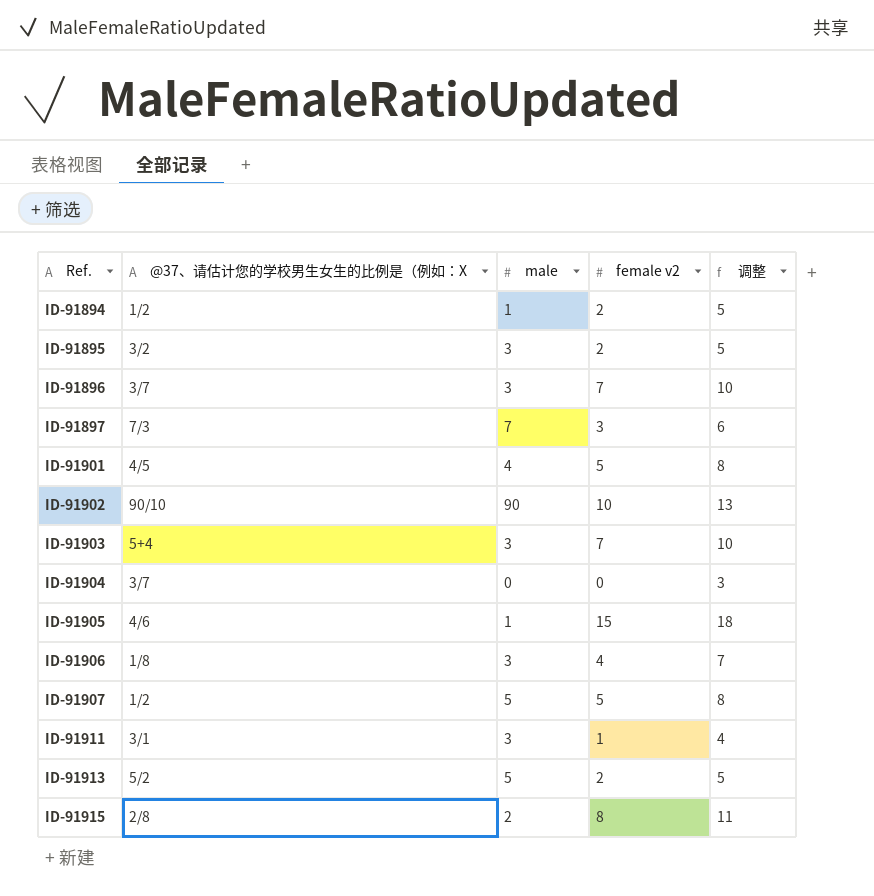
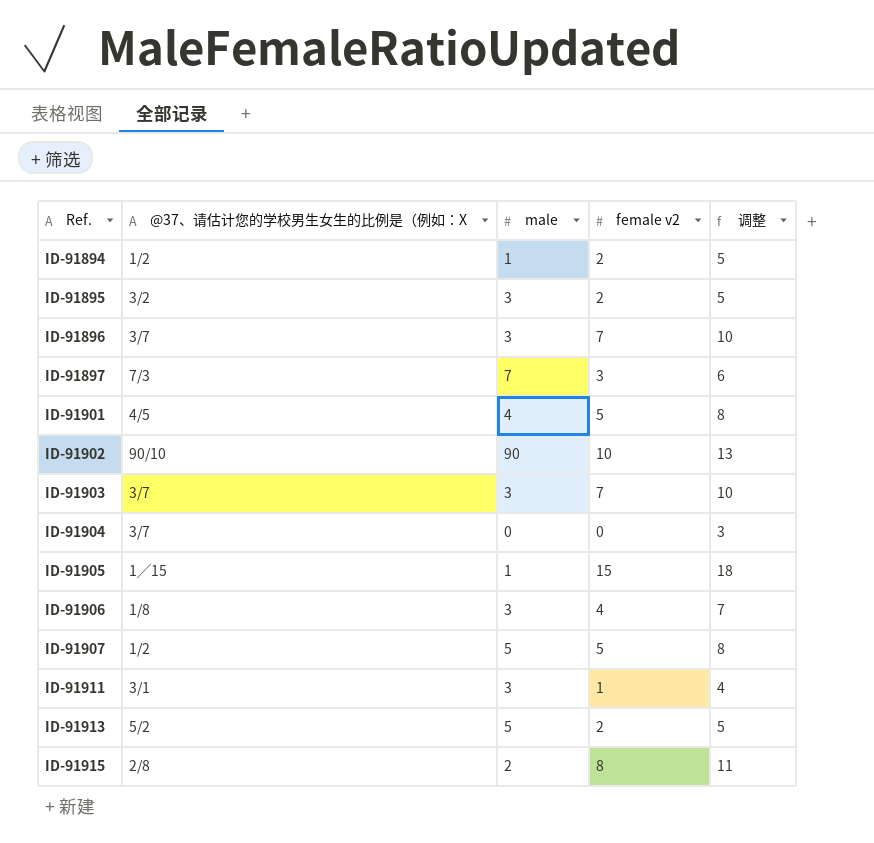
ID-91903 | @37、请估计您的学校男生女生的比例是（例如：X: 5+4 -> 3/7
ID-91905 | @37、请估计您的学校男生女生的比例是（例如：X: 4/6 -> 1╱15

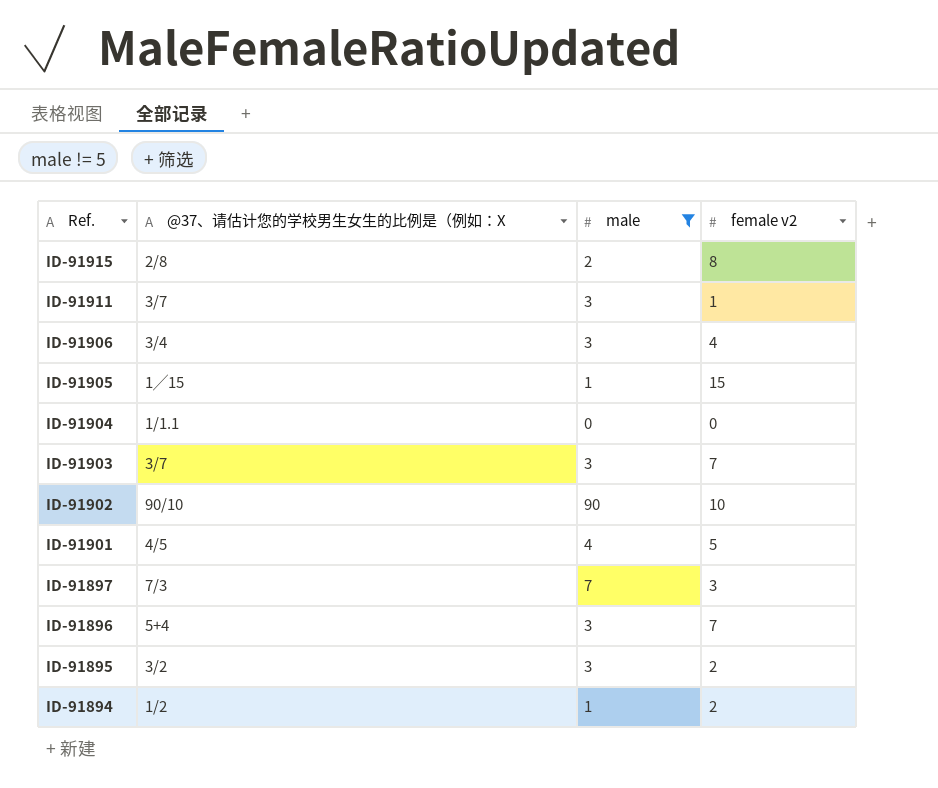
filter: none -> male != 5
row order: Ref. ascending -> Ref. descending
column 调整 | formula: [female v2] + 3 -> none
ID-91911 | @37、请估计您的学校男生女生的比例是（例如：X: 3/1 -> 3/7
ID-91906 | @37、请估计您的学校男生女生的比例是（例如：X: 1/8 -> 3/4
ID-91904 | @37、请估计您的学校男生女生的比例是（例如：X: 3/7 -> 1/1.1
ID-91896 | @37、请估计您的学校男生女生的比例是（例如：X: 3/7 -> 5+4

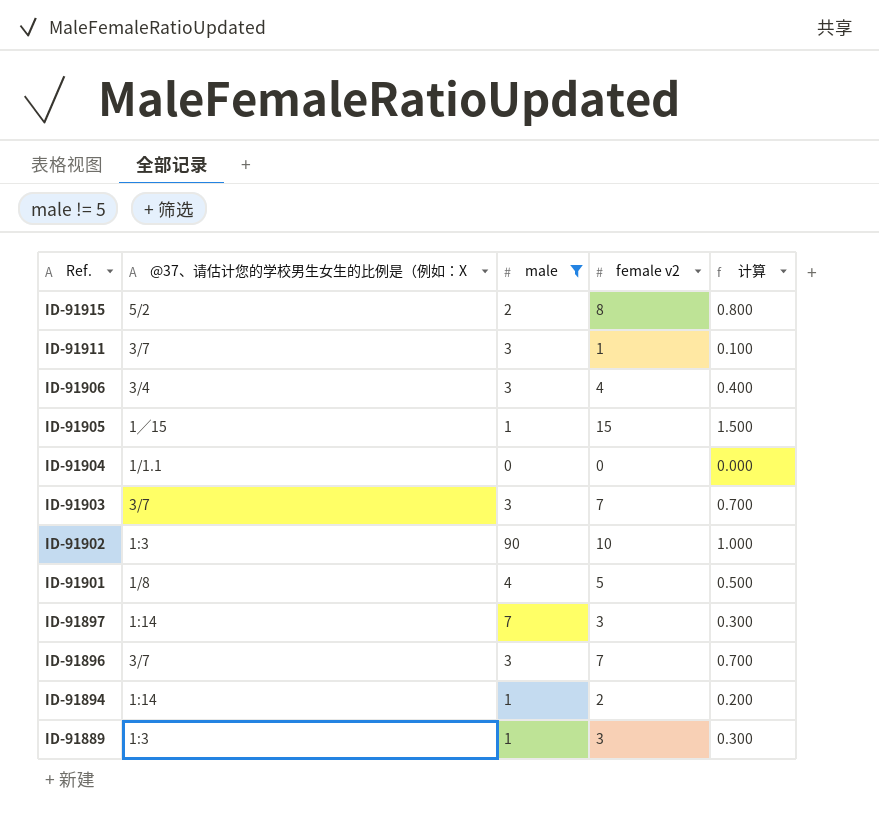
column 计算 | formula: none -> [female v2] * 0.1
row ID-91895: 3/2 | 3 | 2 -> none
ID-91915 | @37、请估计您的学校男生女生的比例是（例如：X: 2/8 -> 5/2
ID-91902 | @37、请估计您的学校男生女生的比例是（例如：X: 90/10 -> 1:3
ID-91901 | @37、请估计您的学校男生女生的比例是（例如：X: 4/5 -> 1/8
ID-91897 | @37、请估计您的学校男生女生的比例是（例如：X: 7/3 -> 1:14
ID-91896 | @37、请估计您的学校男生女生的比例是（例如：X: 5+4 -> 3/7
ID-91894 | @37、请估计您的学校男生女生的比例是（例如：X: 1/2 -> 1:14
row ID-91889: none -> 1:3 | 1 | 3 | 0.300

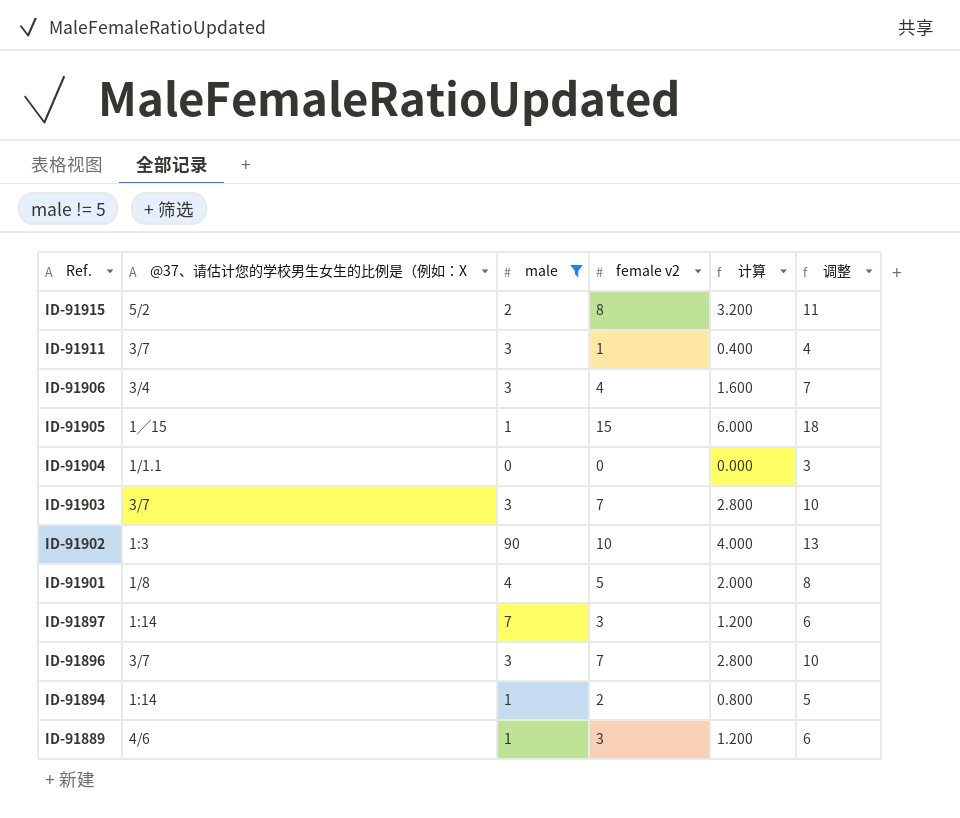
column 计算 | formula: [female v2] * 0.1 -> [female v2] * 0.4
column 调整 | formula: none -> [female v2] + 3
ID-91889 | @37、请估计您的学校男生女生的比例是（例如：X: 1:3 -> 4/6

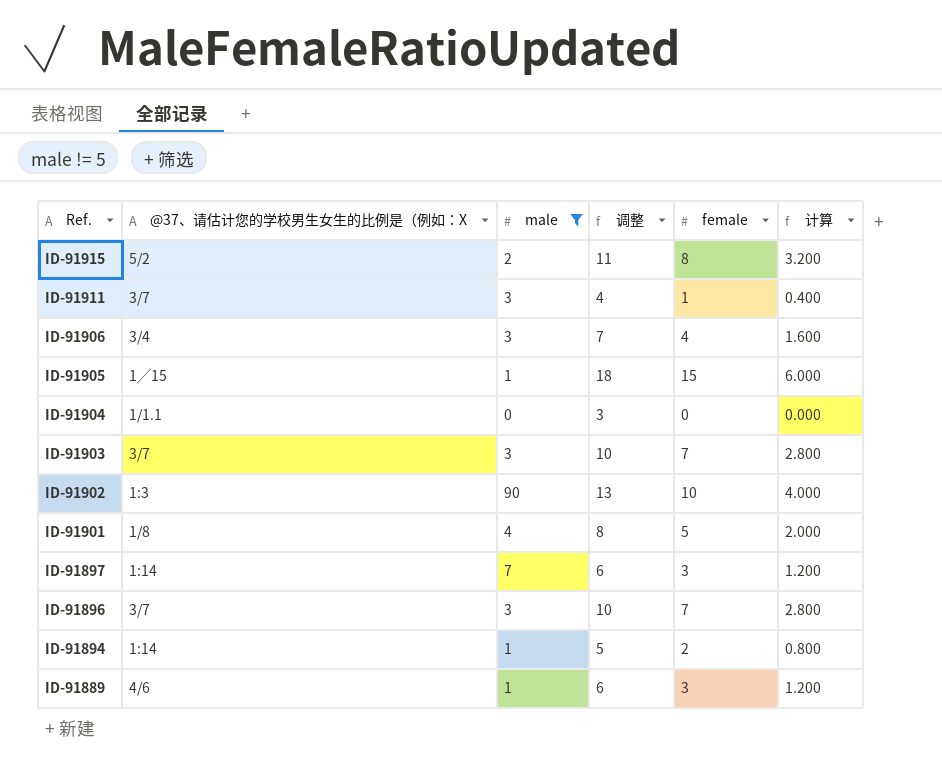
column 调整 | position: 6 -> 4
column name: female v2 -> female

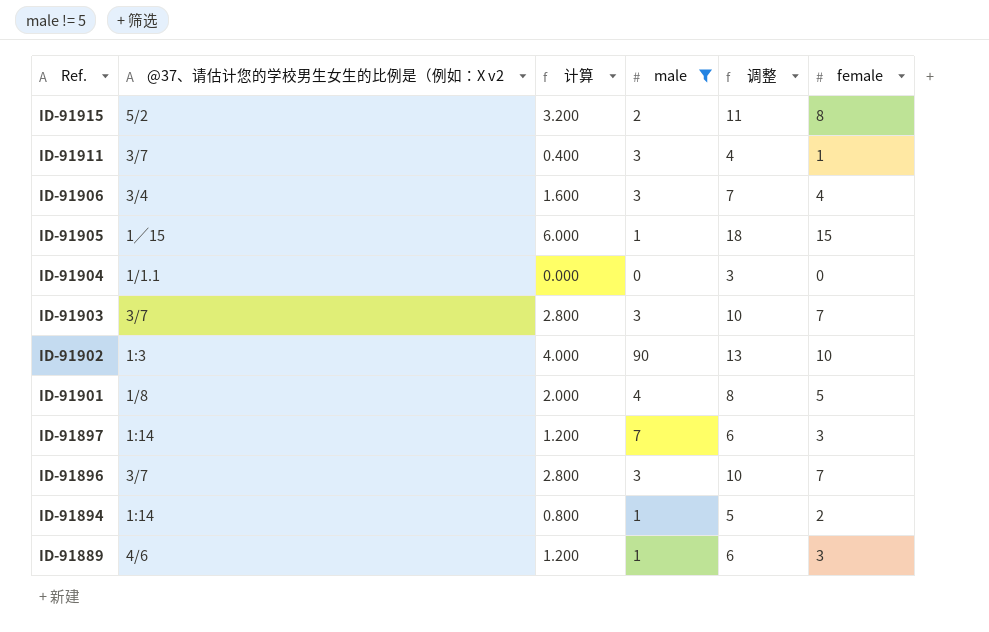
column name: @37、请估计您的学校男生女生的比例是（例如：X -> @37、请估计您的学校男生女生的比例是（例如：X v2
column 计算 | position: 6 -> 3

